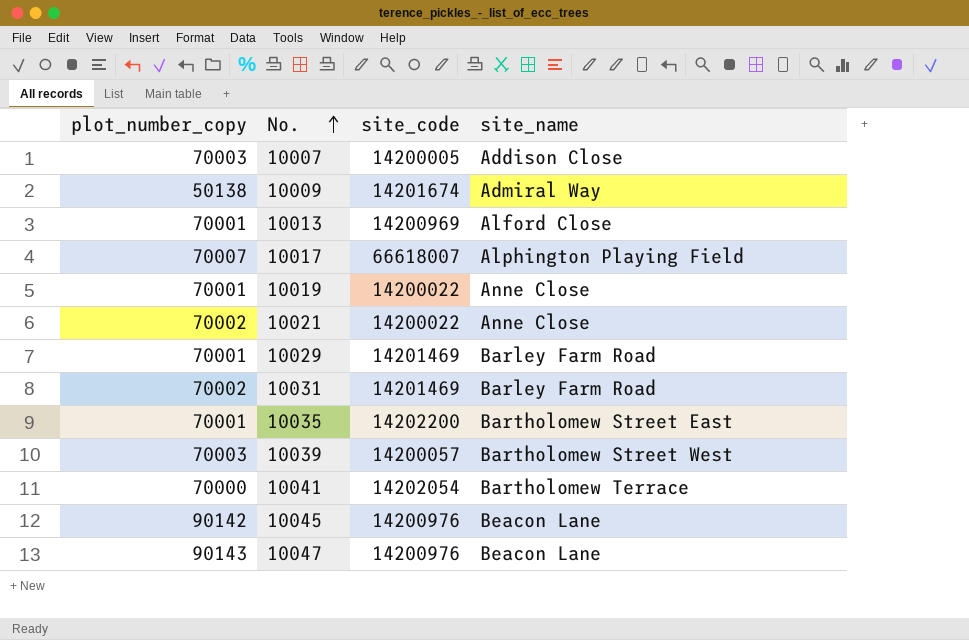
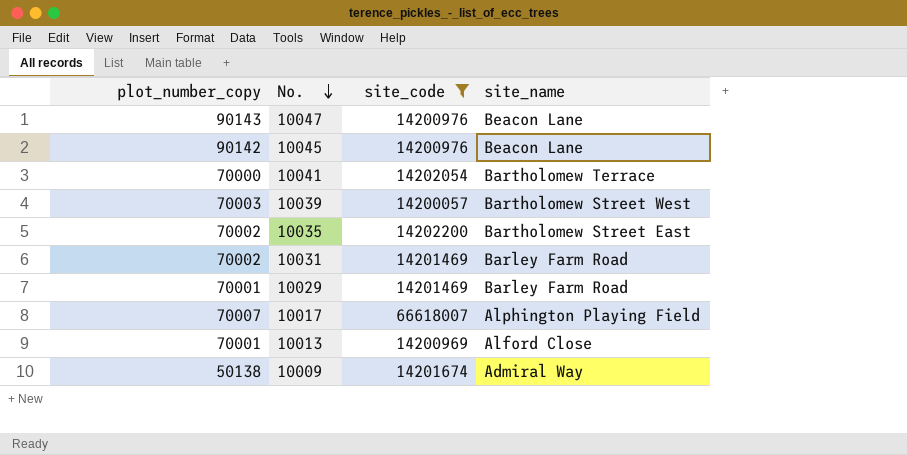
filter: none -> site_code >= 14200057
row order: No. ascending -> No. descending
10035 | plot_number_copy: 70001 -> 70002

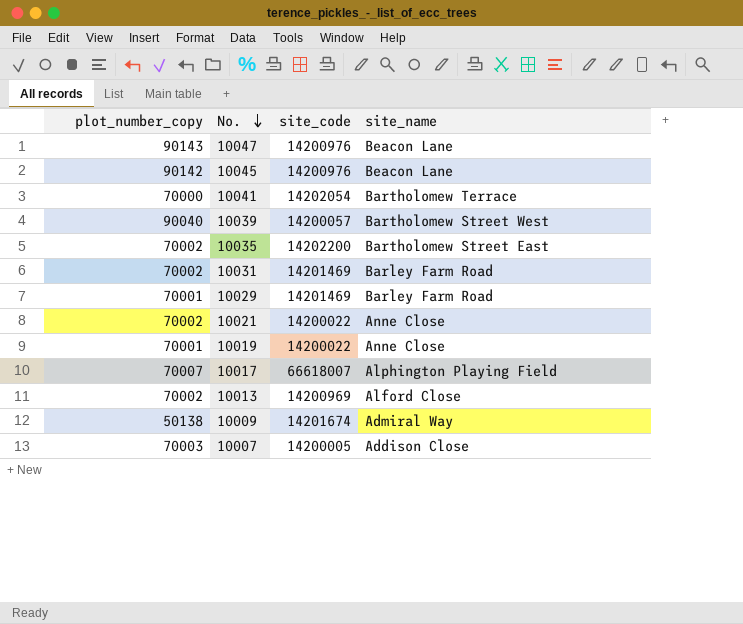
filter: site_code >= 14200057 -> none
10039 | plot_number_copy: 70003 -> 90040
10013 | plot_number_copy: 70001 -> 70002

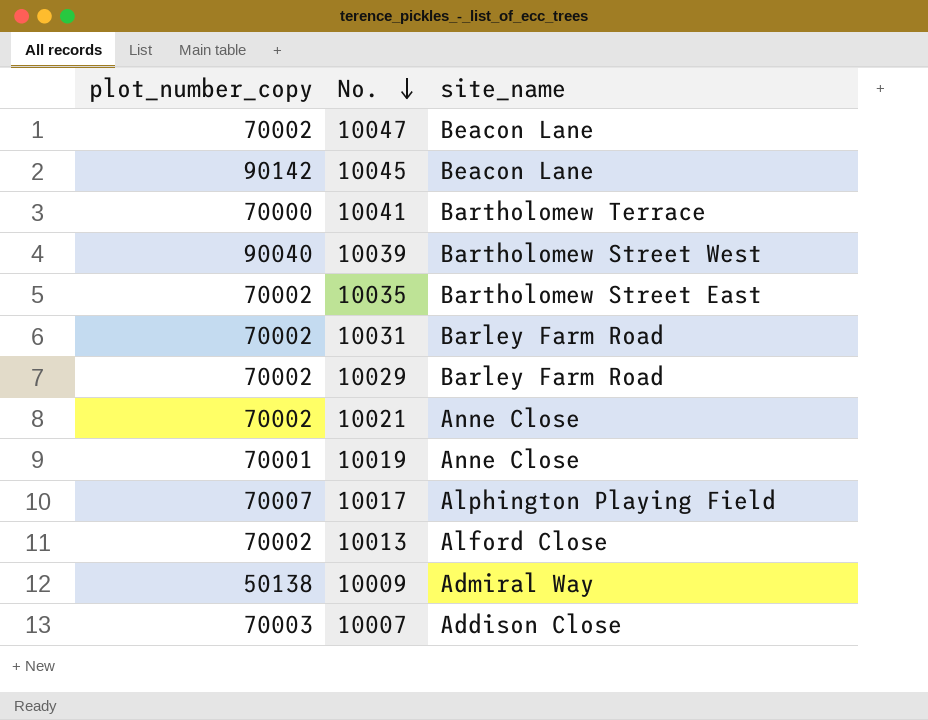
column site_code | position: 3 -> none
10047 | plot_number_copy: 90143 -> 70002
10029 | plot_number_copy: 70001 -> 70002

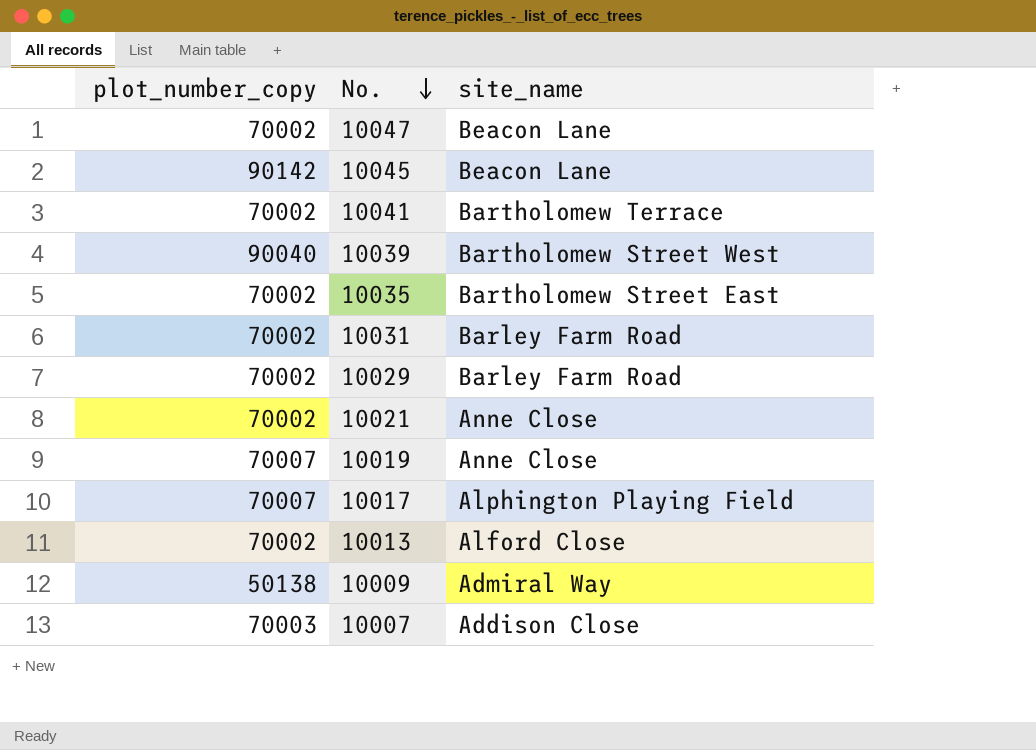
10041 | plot_number_copy: 70000 -> 70002
10019 | plot_number_copy: 70001 -> 70007

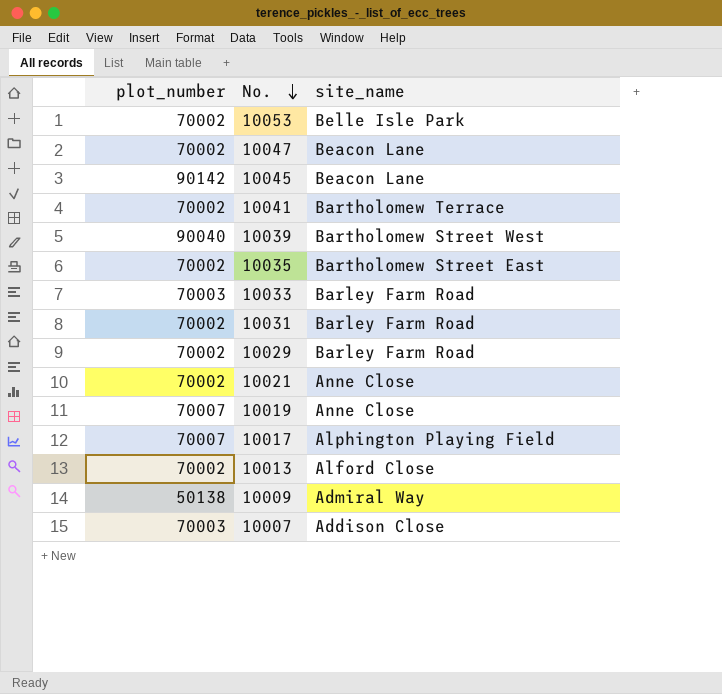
column name: plot_number_copy -> plot_number
row 10053: none -> 70002 | Belle Isle Park
row 10033: none -> 70003 | Barley Farm Road

